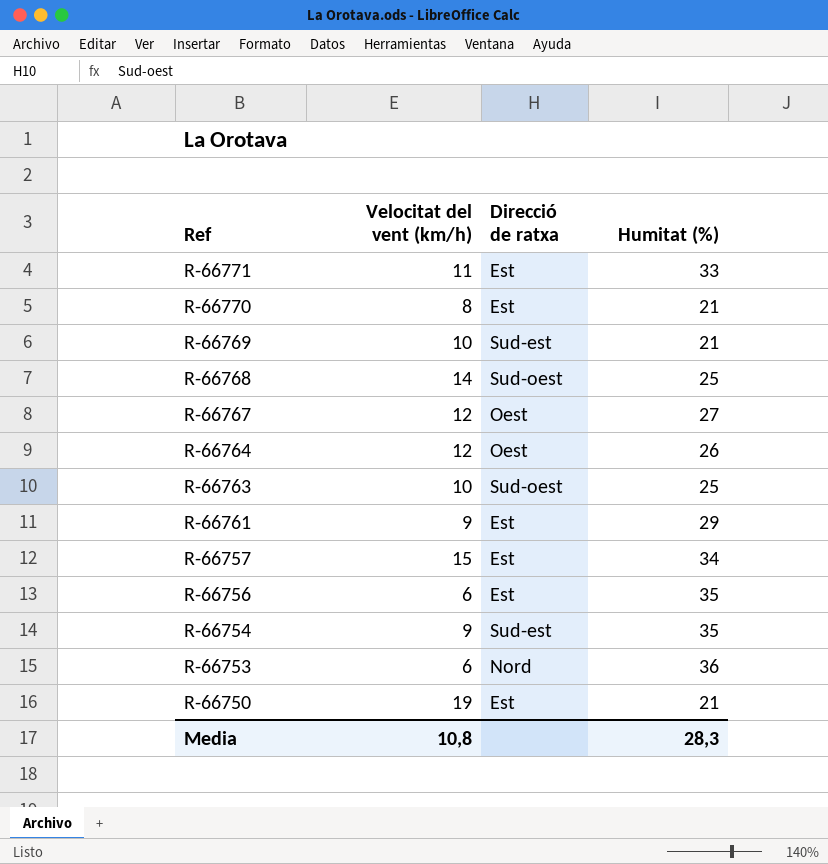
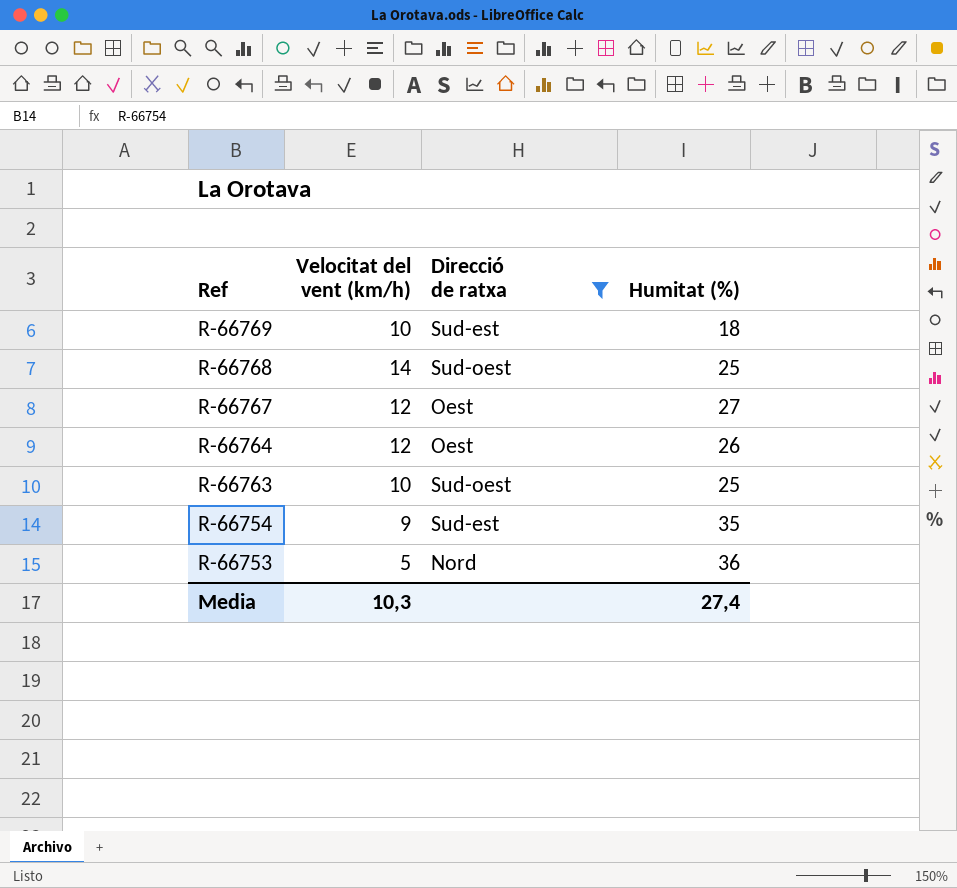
filter: none -> Direcció de ratxa != Est
R-66769 | Humitat (%): 21 -> 18
R-66753 | Velocitat del vent (km/h): 6 -> 5
Media | Velocitat del vent (km/h): 10,8 -> 10,3
Media | Humitat (%): 28,3 -> 27,4

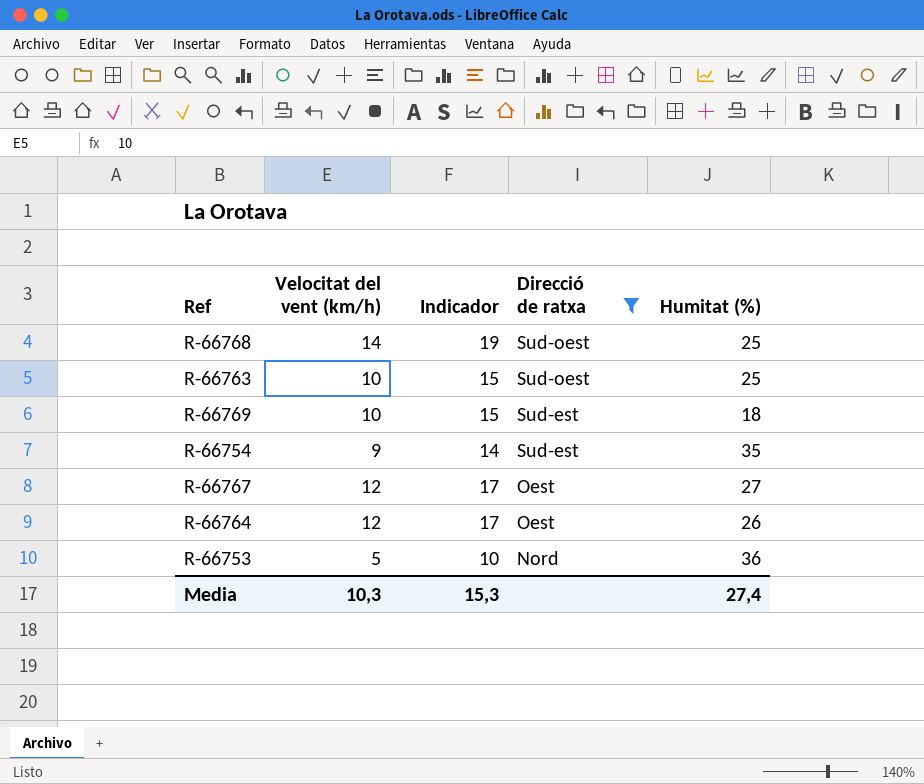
row order: Ref descending -> Direcció de ratxa descending
column Indicador | formula: none -> [Velocitat del vent (km/h)] + 5

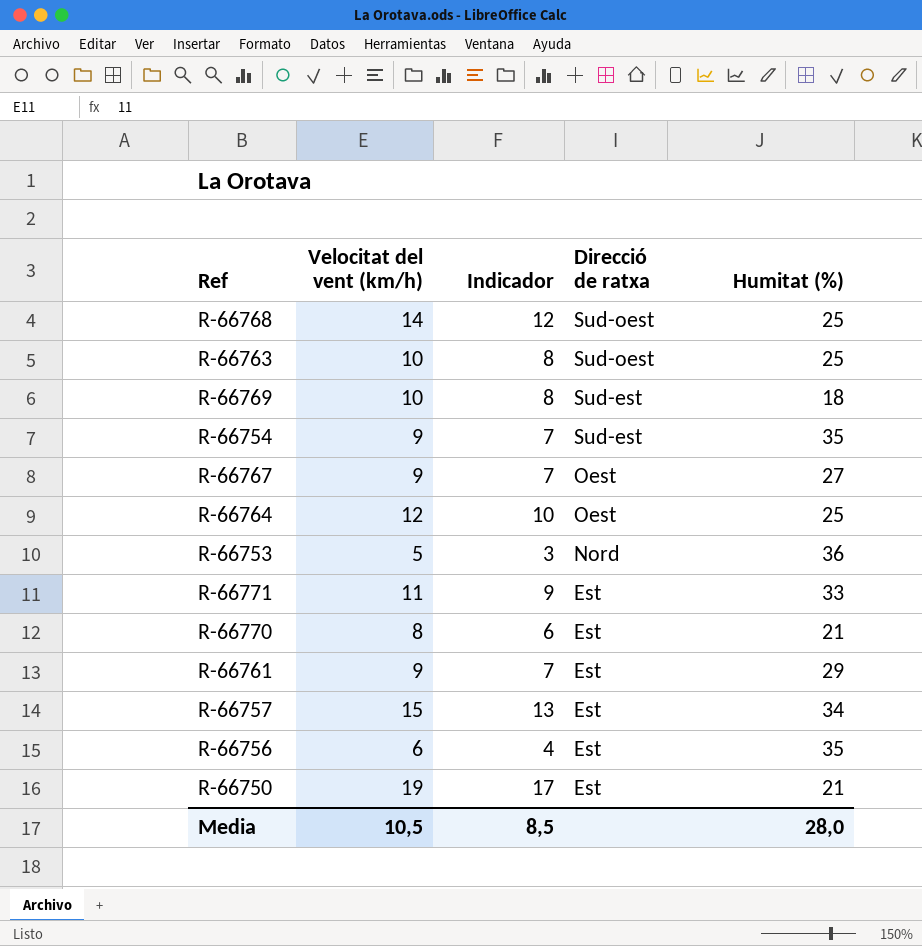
filter: Direcció de ratxa != Est -> none
column Indicador | formula: [Velocitat del vent (km/h)] + 5 -> [Velocitat del vent (km/h)] - 2
R-66767 | Velocitat del vent (km/h): 12 -> 9
R-66764 | Humitat (%): 26 -> 25
Media | Velocitat del vent (km/h): 10,3 -> 10,5
Media | Indicador: 15,3 -> 8,5
Media | Humitat (%): 27,4 -> 28,0

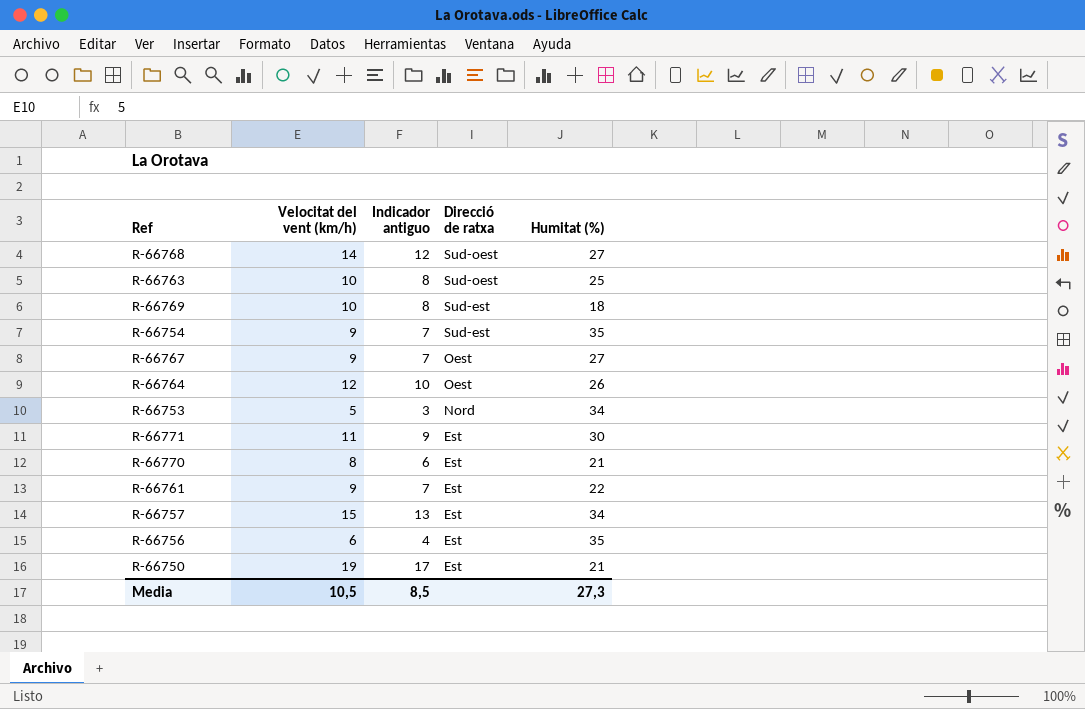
column name: Indicador -> Indicador antiguo
R-66768 | Humitat (%): 25 -> 27
R-66764 | Humitat (%): 25 -> 26
R-66753 | Humitat (%): 36 -> 34
R-66771 | Humitat (%): 33 -> 30
R-66761 | Humitat (%): 29 -> 22
Media | Humitat (%): 28,0 -> 27,3

